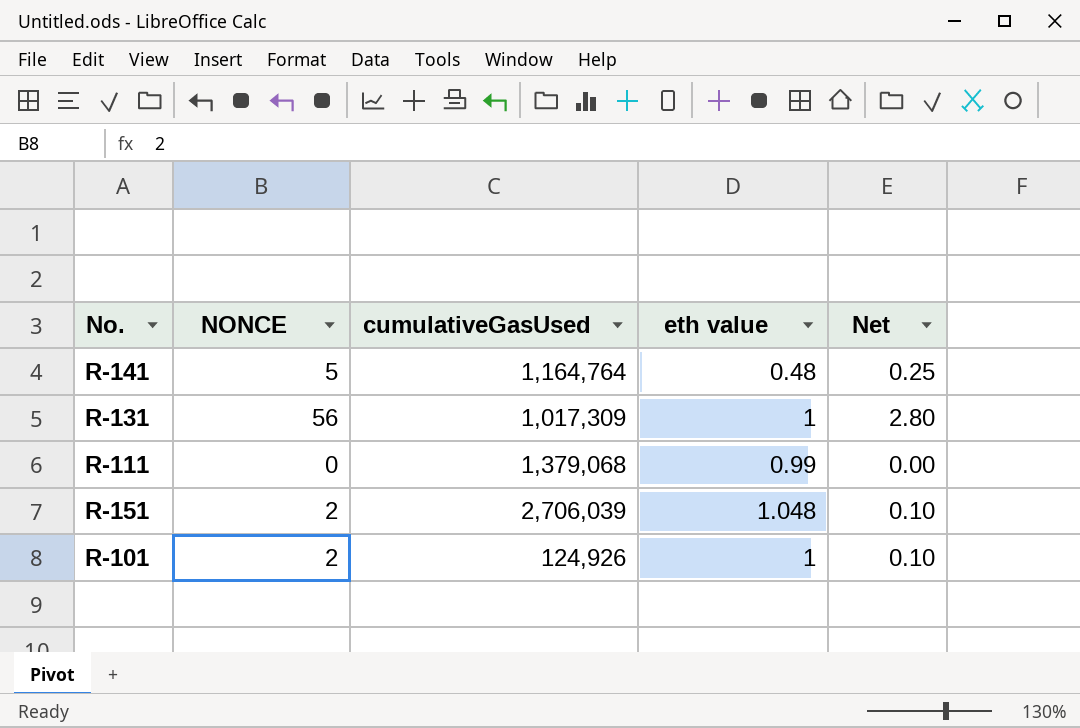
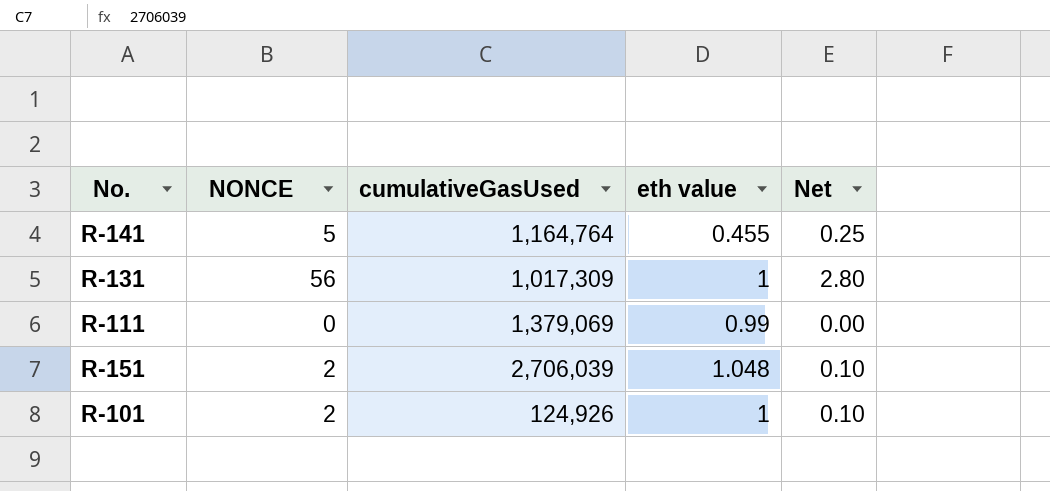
R-141 | eth value: 0.48 -> 0.455
R-111 | cumulativeGasUsed: 1,379,068 -> 1,379,069

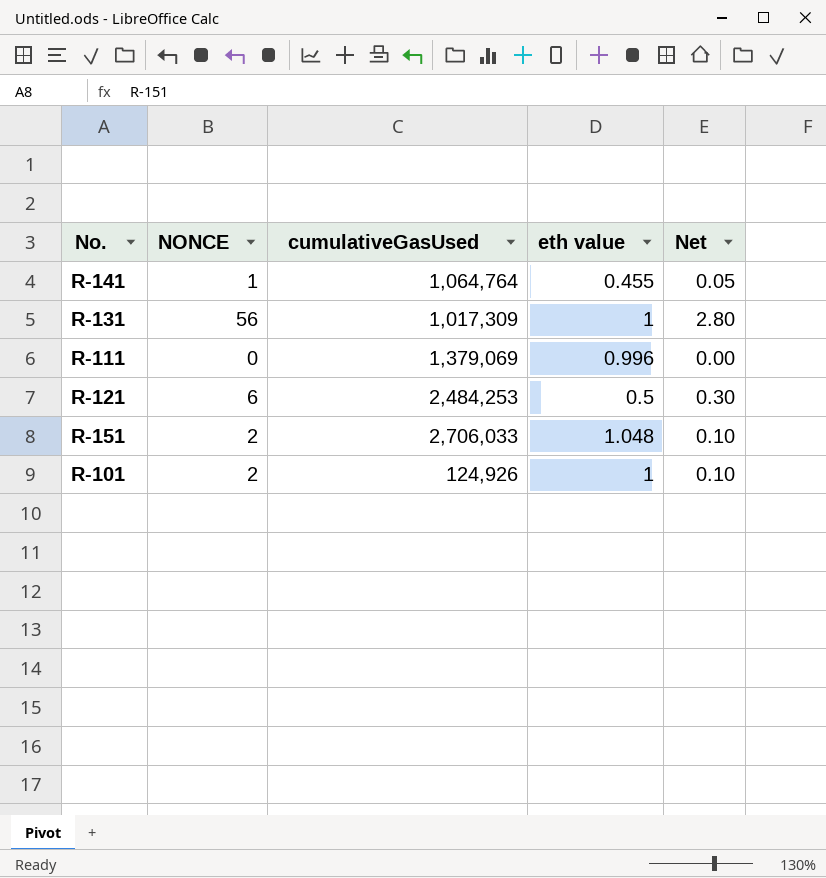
R-141 | NONCE: 5 -> 1
R-141 | cumulativeGasUsed: 1,164,764 -> 1,064,764
R-141 | Net: 0.25 -> 0.05
R-111 | eth value: 0.99 -> 0.996
row R-121: none -> 6 | 2,484,253 | 0.5 | 0.30
R-151 | cumulativeGasUsed: 2,706,039 -> 2,706,033

